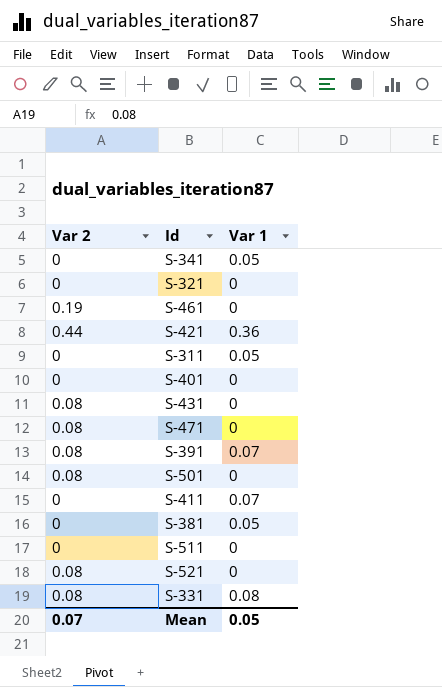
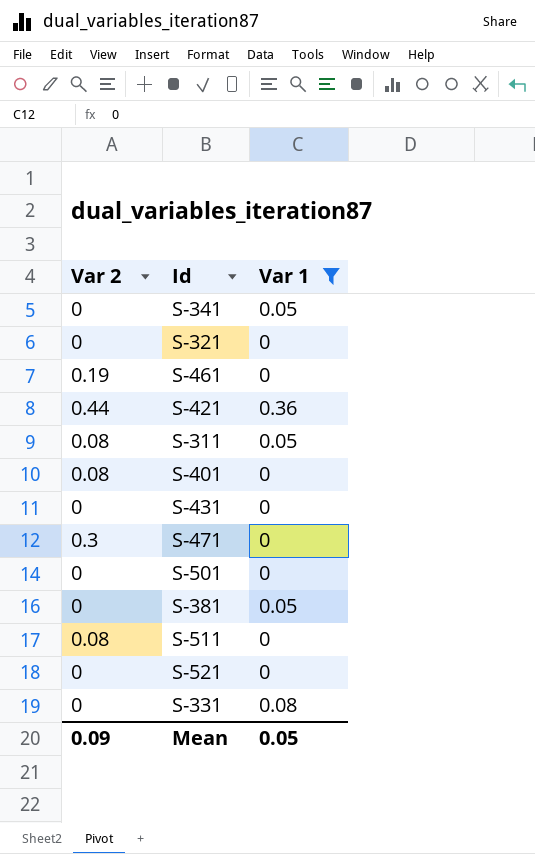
filter: none -> Var 1 != 0.07
S-311 | Var 2: 0 -> 0.08
S-401 | Var 2: 0 -> 0.08
S-431 | Var 2: 0.08 -> 0
S-471 | Var 2: 0.08 -> 0.3
S-501 | Var 2: 0.08 -> 0
S-511 | Var 2: 0 -> 0.08
S-521 | Var 2: 0.08 -> 0
S-331 | Var 2: 0.08 -> 0
Mean | Var 2: 0.07 -> 0.09

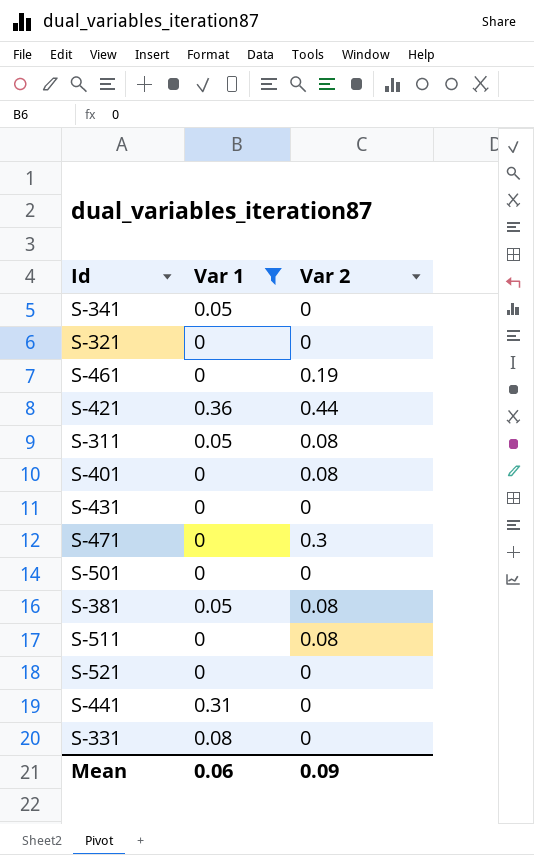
column Var 2 | position: 1 -> 3
S-381 | Var 2: 0 -> 0.08
row S-441: none -> 0.31 | 0
Mean | Var 1: 0.05 -> 0.06

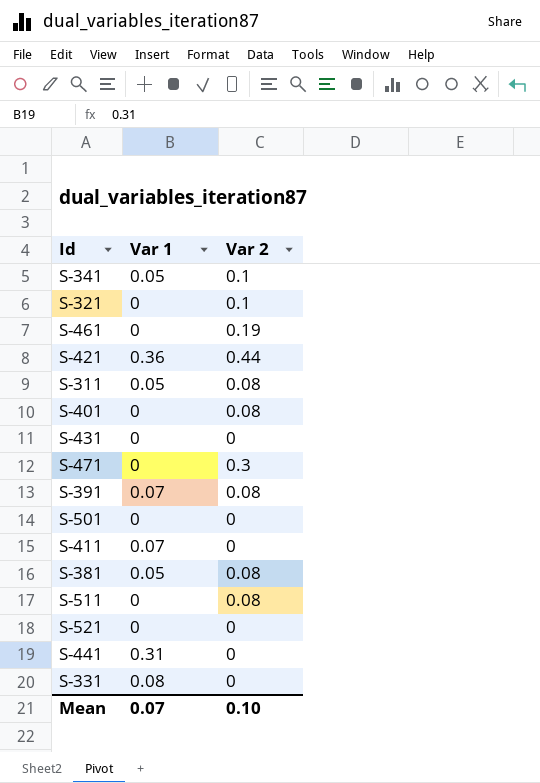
filter: Var 1 != 0.07 -> none
S-341 | Var 2: 0 -> 0.1
S-321 | Var 2: 0 -> 0.1
Mean | Var 1: 0.06 -> 0.07
Mean | Var 2: 0.09 -> 0.10

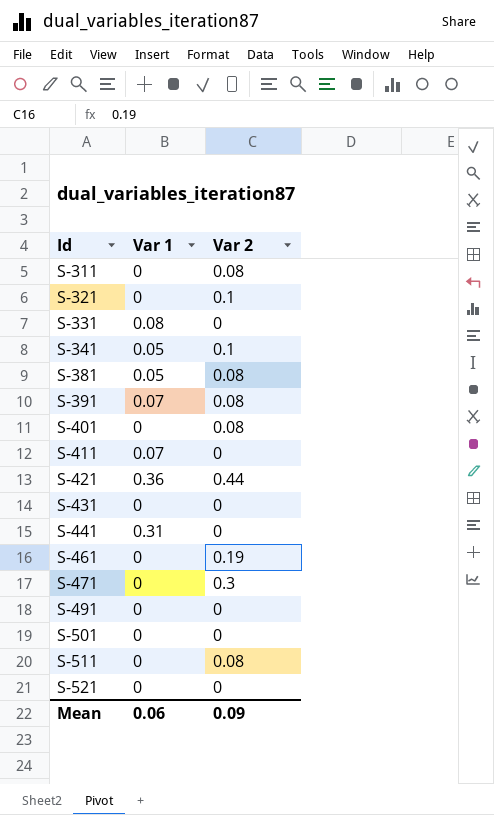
row order: none -> Id ascending
S-311 | Var 1: 0.05 -> 0
row S-491: none -> 0 | 0
Mean | Var 1: 0.07 -> 0.06
Mean | Var 2: 0.10 -> 0.09

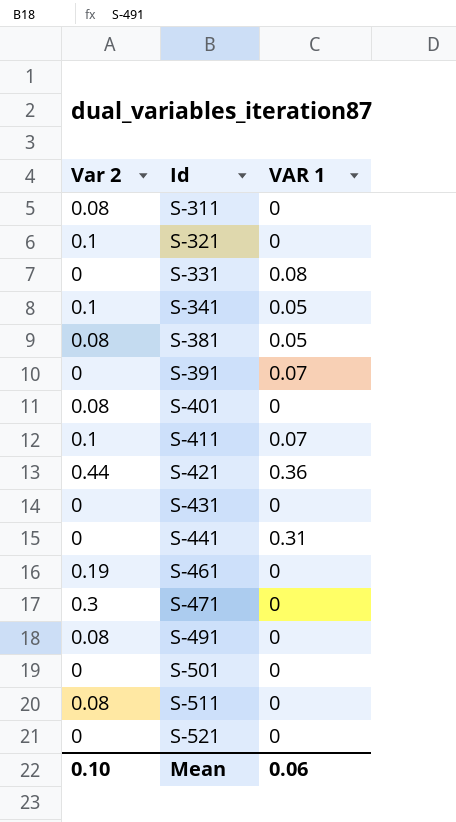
column Var 2 | position: 3 -> 1
column name: Var 1 -> VAR 1
S-391 | Var 2: 0.08 -> 0
S-411 | Var 2: 0 -> 0.1
S-491 | Var 2: 0 -> 0.08
Mean | Var 2: 0.09 -> 0.10

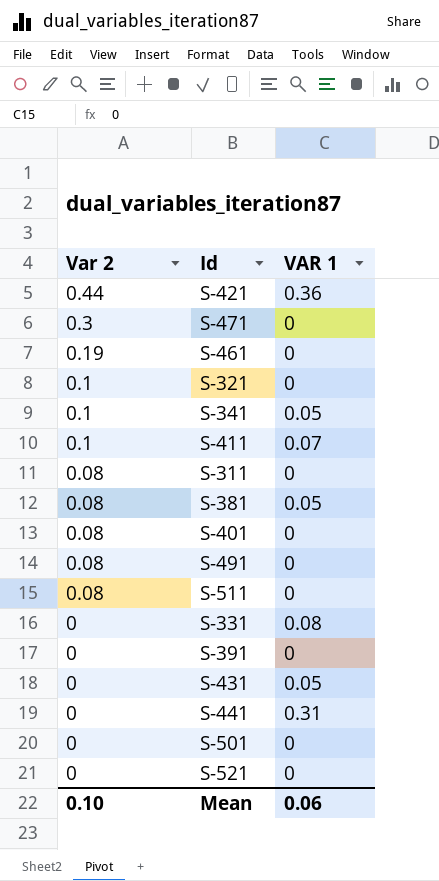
row order: Id ascending -> Var 2 descending
S-391 | VAR 1: 0.07 -> 0
S-431 | VAR 1: 0 -> 0.05

